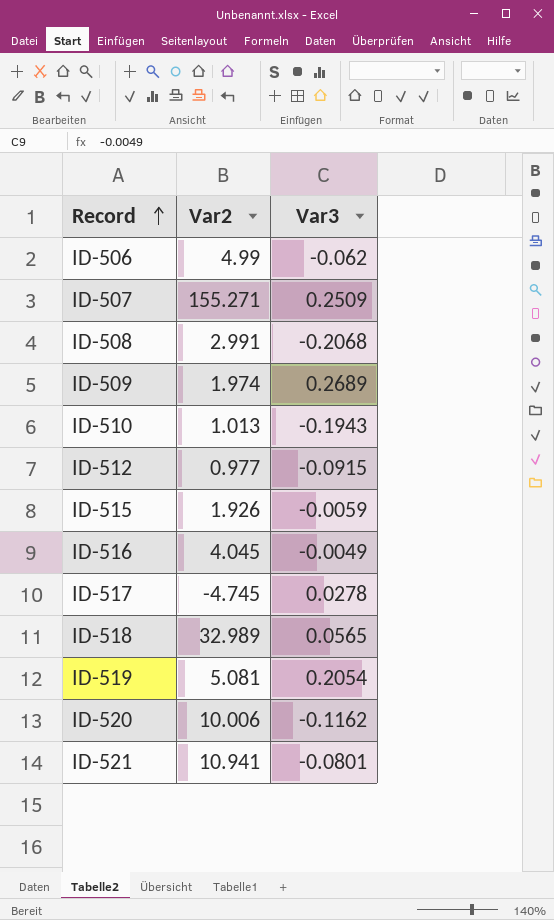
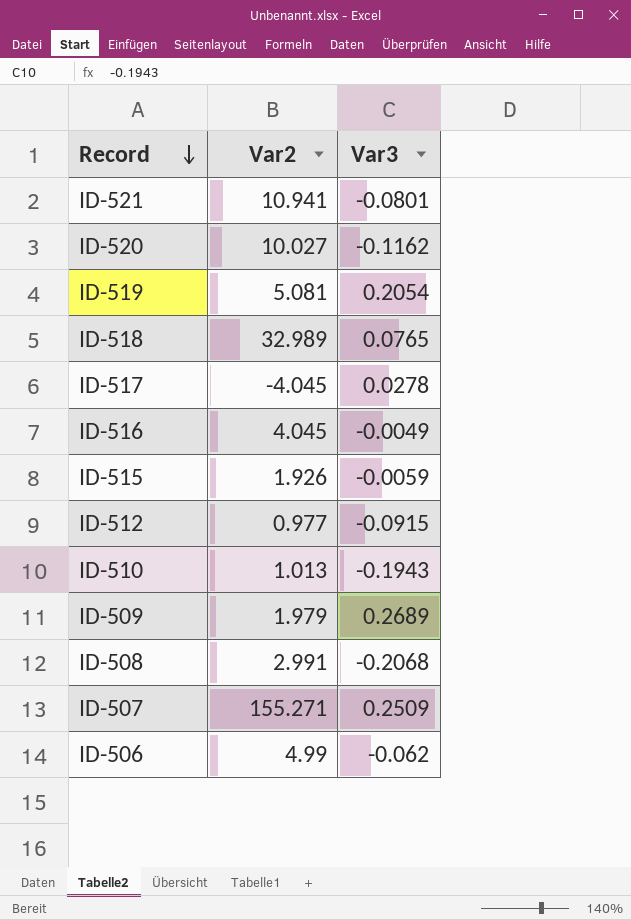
row order: Record ascending -> Record descending
ID-520 | Var2: 10.006 -> 10.027
ID-518 | Var3: 0.0565 -> 0.0765
ID-517 | Var2: -4.745 -> -4.045
ID-509 | Var2: 1.974 -> 1.979

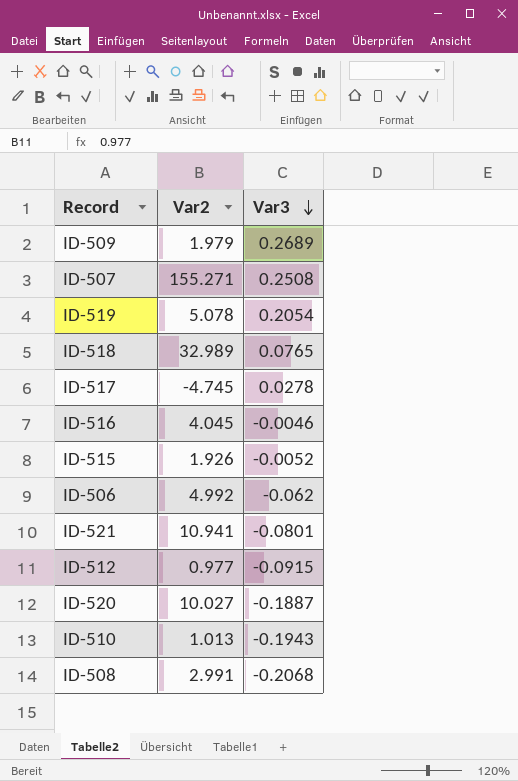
row order: Record descending -> Var3 descending
ID-507 | Var3: 0.2509 -> 0.2508
ID-519 | Var2: 5.081 -> 5.078
ID-517 | Var2: -4.045 -> -4.745
ID-516 | Var3: -0.0049 -> -0.0046
ID-515 | Var3: -0.0059 -> -0.0052
ID-506 | Var2: 4.99 -> 4.992
ID-520 | Var3: -0.1162 -> -0.1887

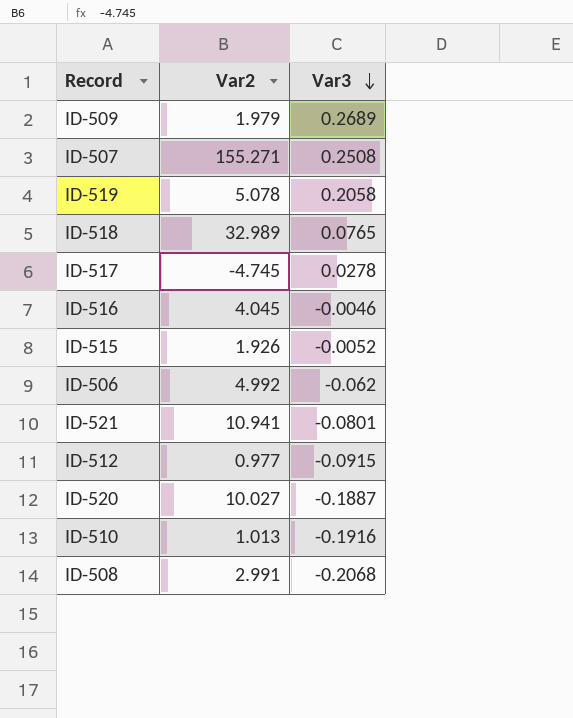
ID-519 | Var3: 0.2054 -> 0.2058
ID-510 | Var3: -0.1943 -> -0.1916

